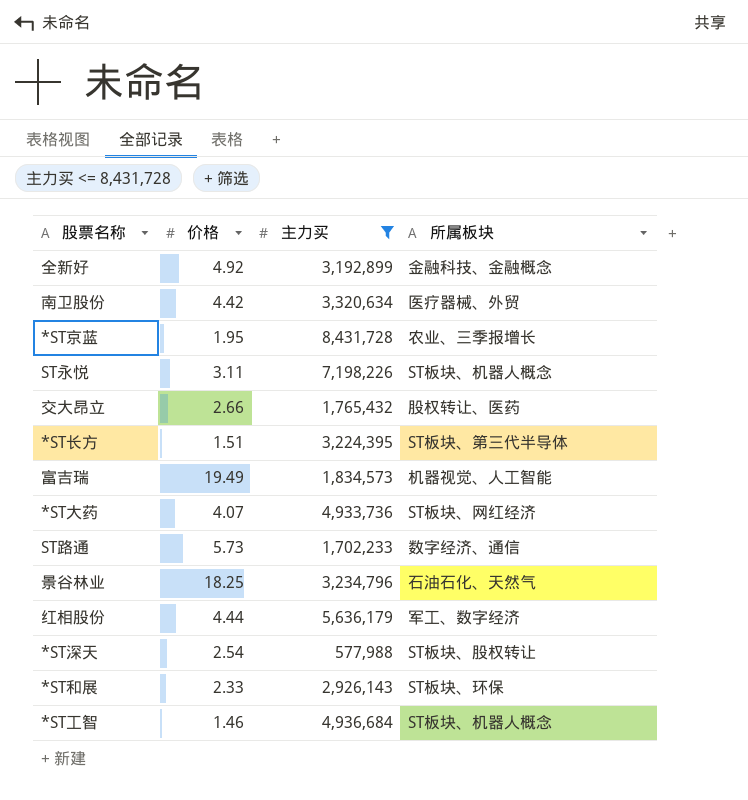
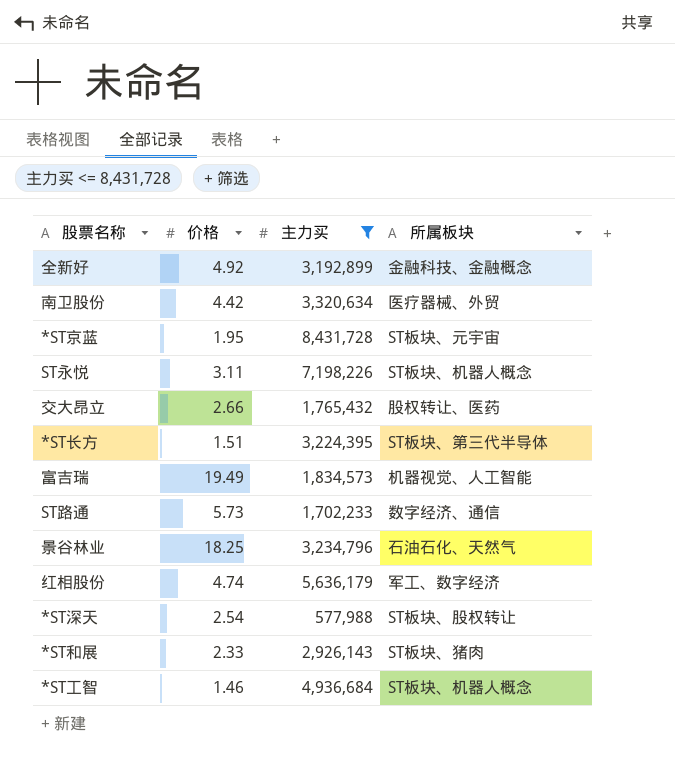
row *ST大药: 4.07 | 4,933,736 | ST板块、网红经济 -> none
*ST京蓝 | 所属板块: 农业、三季报增长 -> ST板块、元宇宙
红相股份 | 价格: 4.44 -> 4.74
*ST和展 | 所属板块: ST板块、环保 -> ST板块、猪肉

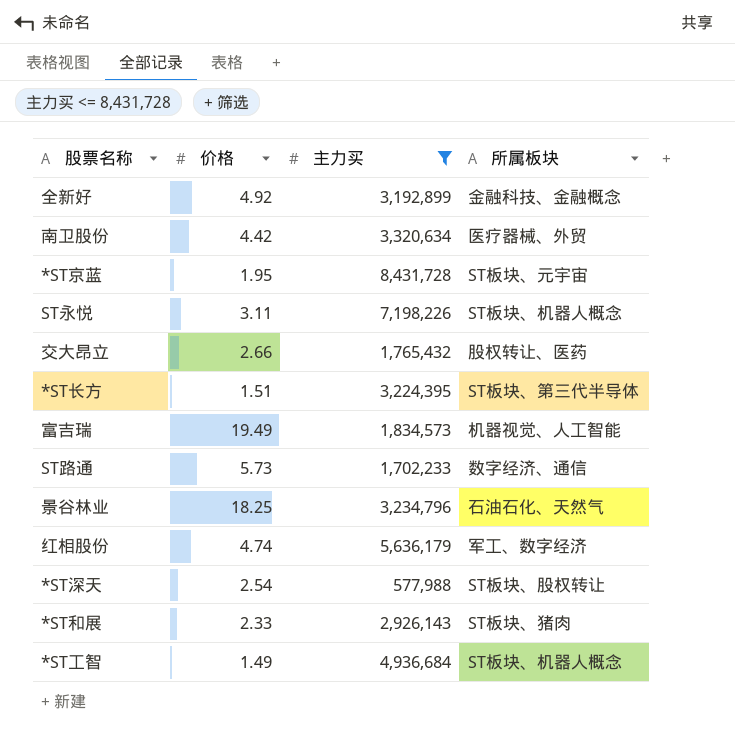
*ST工智 | 价格: 1.46 -> 1.49

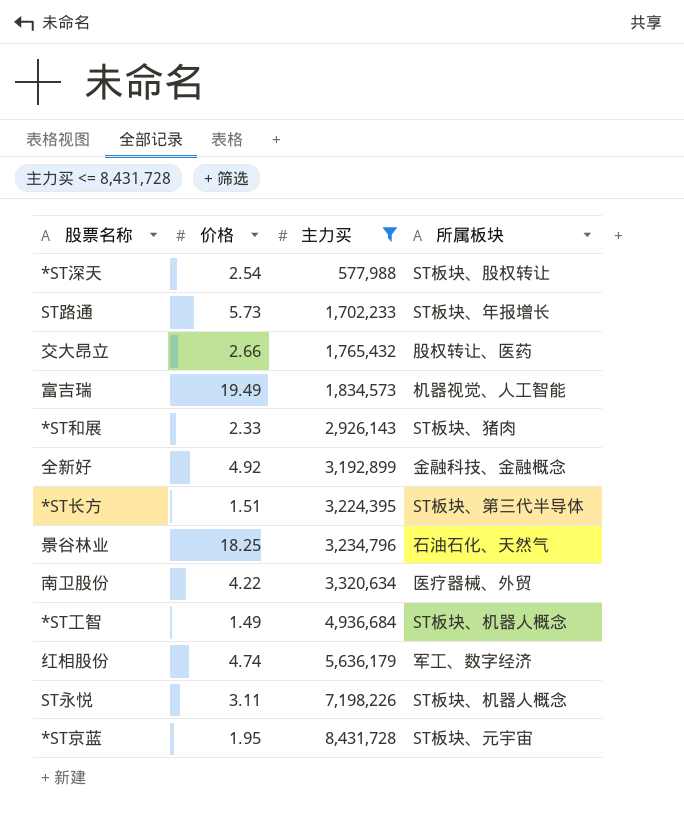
row order: none -> 主力买 ascending
ST路通 | 所属板块: 数字经济、通信 -> ST板块、年报增长
南卫股份 | 价格: 4.42 -> 4.22

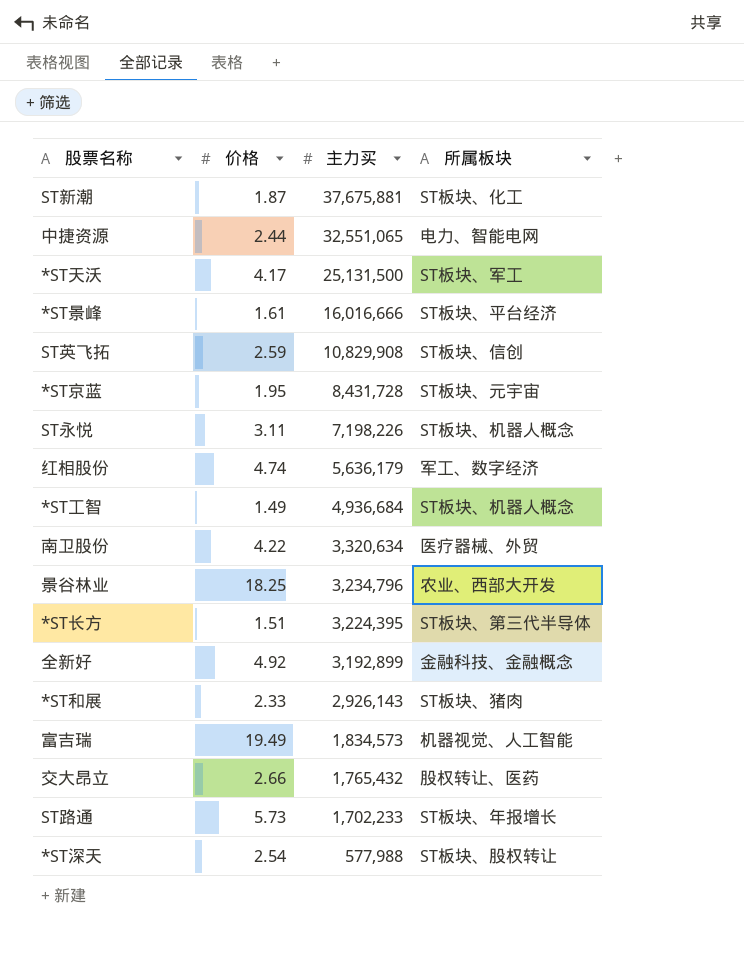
filter: 主力买 <= 8,431,728 -> none
row order: 主力买 ascending -> 主力买 descending
景谷林业 | 所属板块: 石油石化、天然气 -> 农业、西部大开发

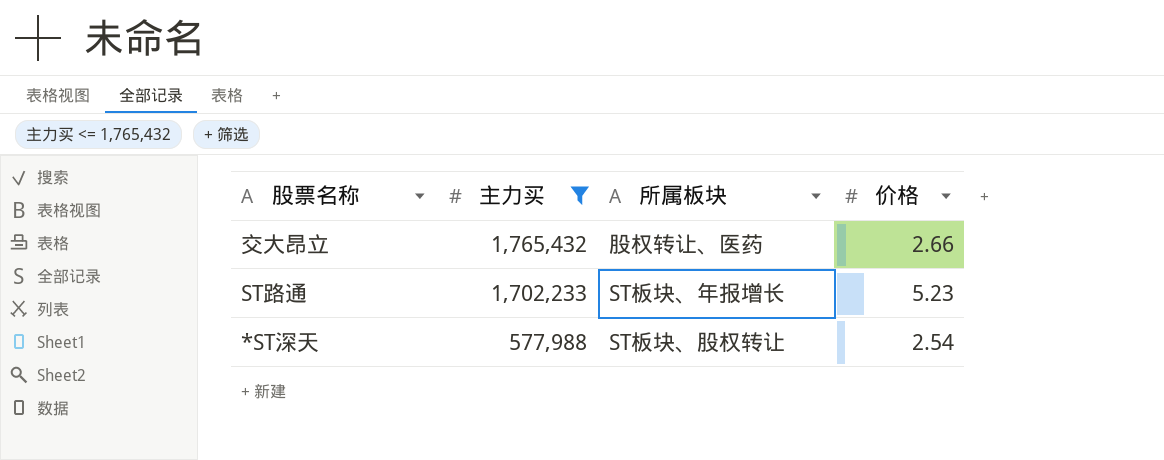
filter: none -> 主力买 <= 1,765,432
column 价格 | position: 2 -> 4
ST路通 | 价格: 5.73 -> 5.23

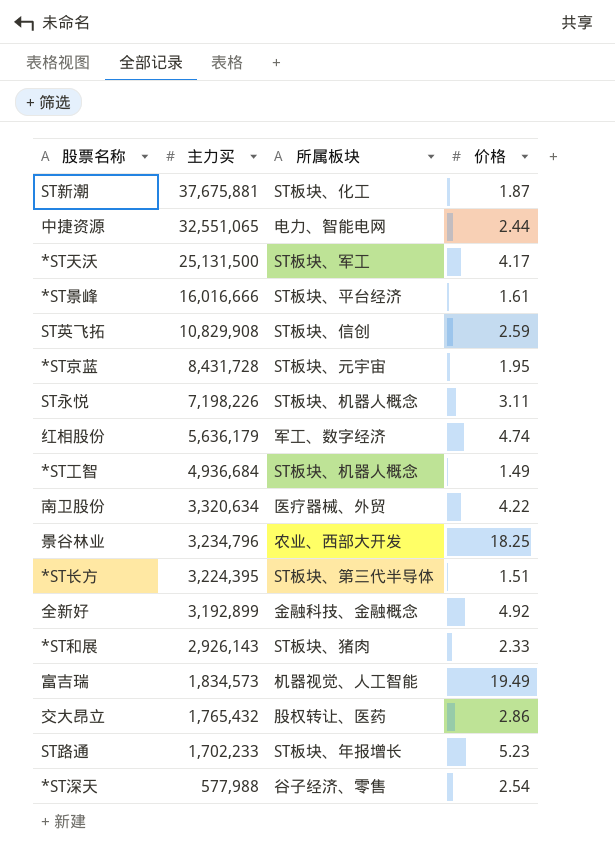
filter: 主力买 <= 1,765,432 -> none
交大昂立 | 价格: 2.66 -> 2.86
*ST深天 | 所属板块: ST板块、股权转让 -> 谷子经济、零售

